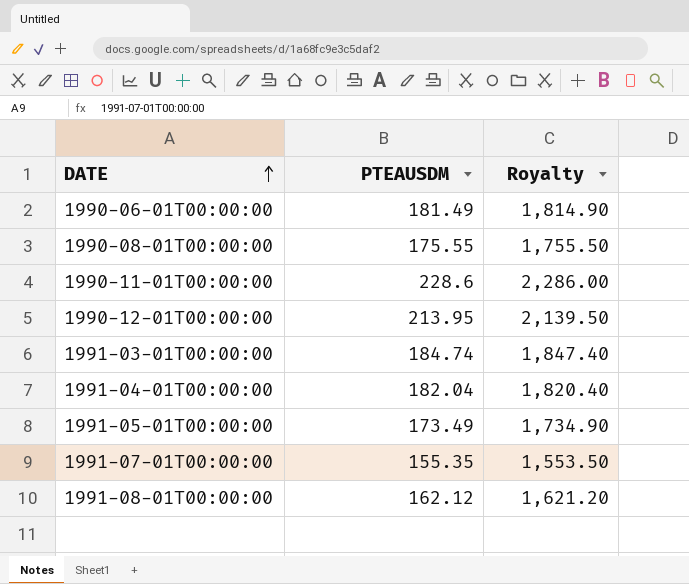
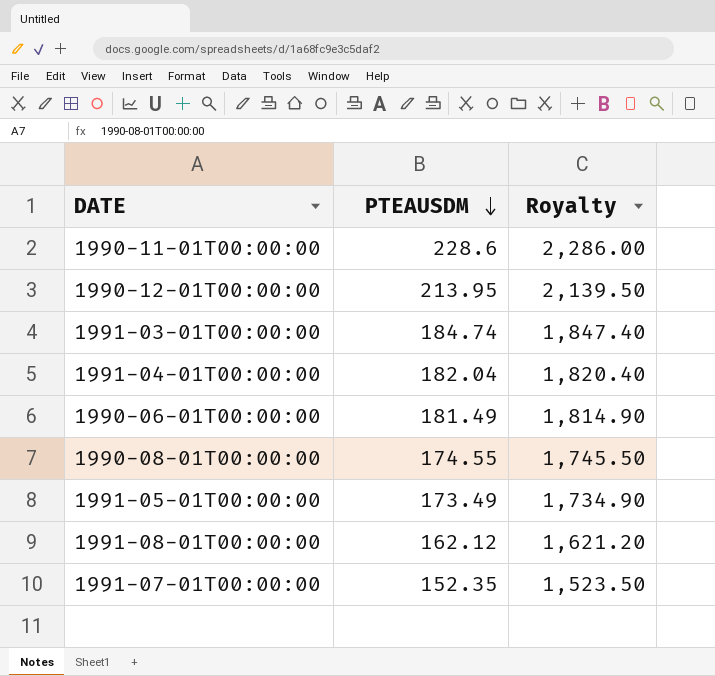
row order: DATE ascending -> PTEAUSDM descending
1990-08-01T00:00:00 | PTEAUSDM: 175.55 -> 174.55
1990-08-01T00:00:00 | Royalty: 1,755.50 -> 1,745.50
1991-07-01T00:00:00 | PTEAUSDM: 155.35 -> 152.35
1991-07-01T00:00:00 | Royalty: 1,553.50 -> 1,523.50

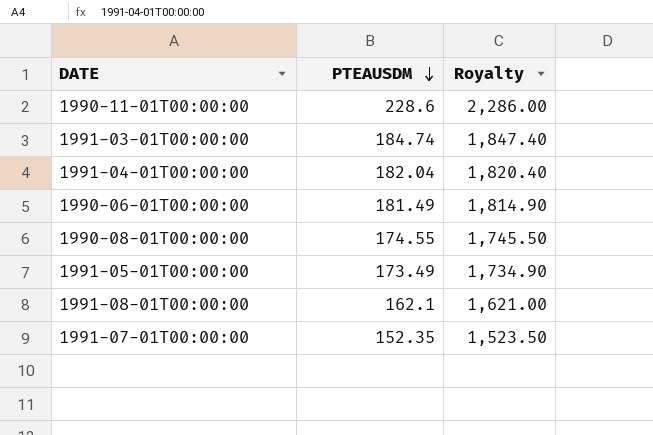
row 1990-12-01T00:00:00: 213.95 | 2,139.50 -> none
1991-08-01T00:00:00 | PTEAUSDM: 162.12 -> 162.1
1991-08-01T00:00:00 | Royalty: 1,621.20 -> 1,621.00

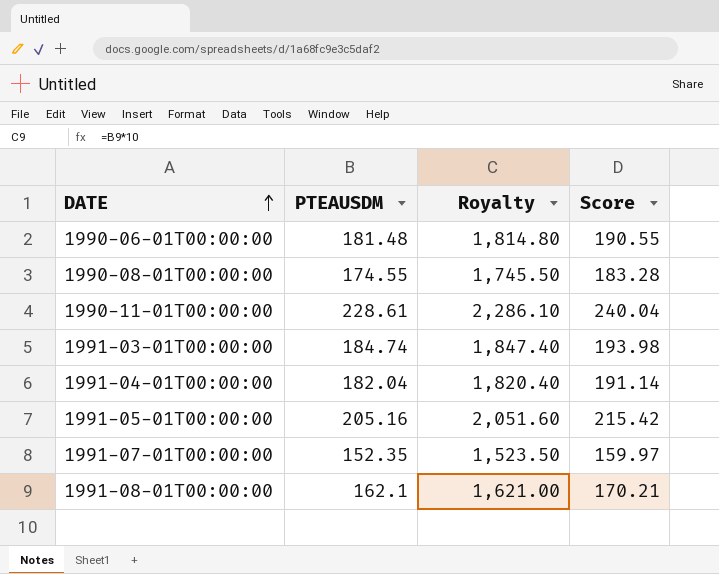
row order: PTEAUSDM descending -> DATE ascending
column Score | formula: none -> [PTEAUSDM] * 1.05
1990-06-01T00:00:00 | PTEAUSDM: 181.49 -> 181.48
1990-06-01T00:00:00 | Royalty: 1,814.90 -> 1,814.80
1990-11-01T00:00:00 | PTEAUSDM: 228.6 -> 228.61
1990-11-01T00:00:00 | Royalty: 2,286.00 -> 2,286.10
1991-05-01T00:00:00 | PTEAUSDM: 173.49 -> 205.16
1991-05-01T00:00:00 | Royalty: 1,734.90 -> 2,051.60

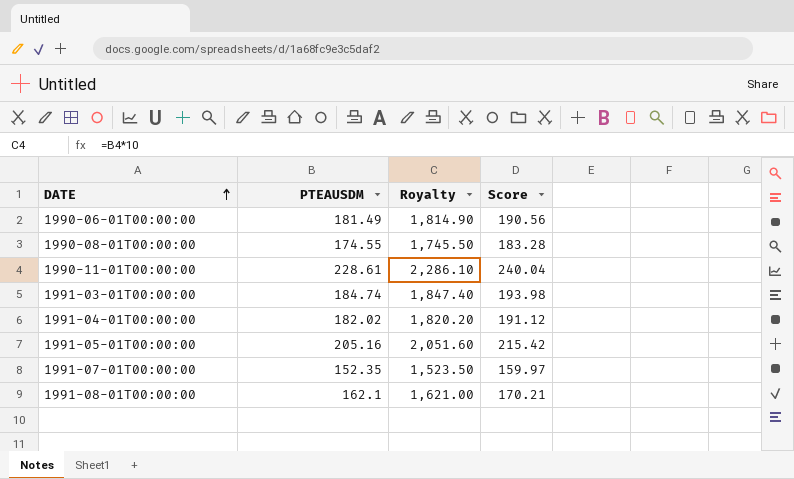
1990-06-01T00:00:00 | PTEAUSDM: 181.48 -> 181.49
1990-06-01T00:00:00 | Royalty: 1,814.80 -> 1,814.90
1990-06-01T00:00:00 | Score: 190.55 -> 190.56
1991-04-01T00:00:00 | PTEAUSDM: 182.04 -> 182.02
1991-04-01T00:00:00 | Royalty: 1,820.40 -> 1,820.20
1991-04-01T00:00:00 | Score: 191.14 -> 191.12

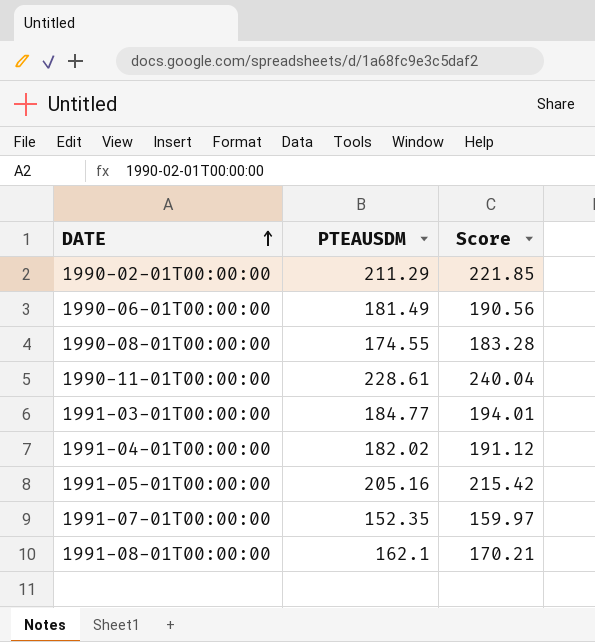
column Royalty | formula: [PTEAUSDM] * 10 -> none
row 1990-02-01T00:00:00: none -> 211.29 | 221.85
1991-03-01T00:00:00 | PTEAUSDM: 184.74 -> 184.77
1991-03-01T00:00:00 | Score: 193.98 -> 194.01

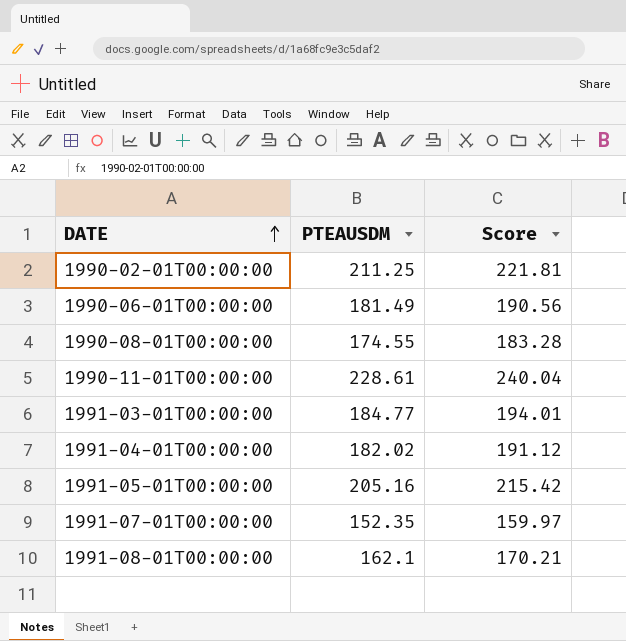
1990-02-01T00:00:00 | PTEAUSDM: 211.29 -> 211.25
1990-02-01T00:00:00 | Score: 221.85 -> 221.81

